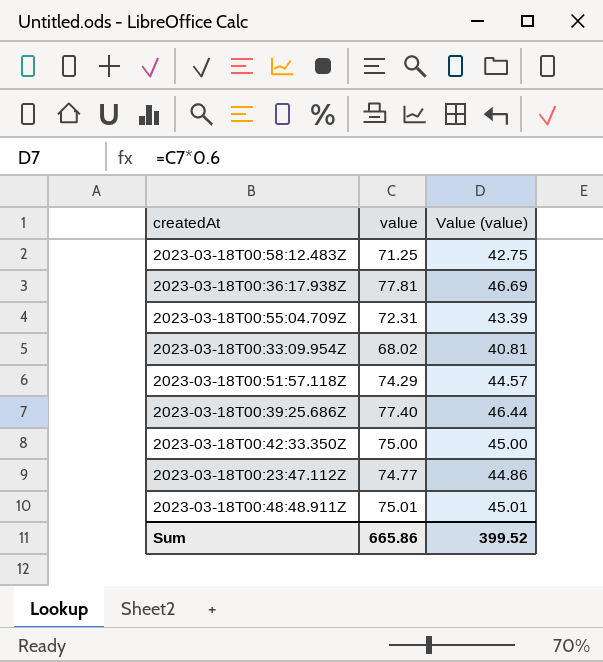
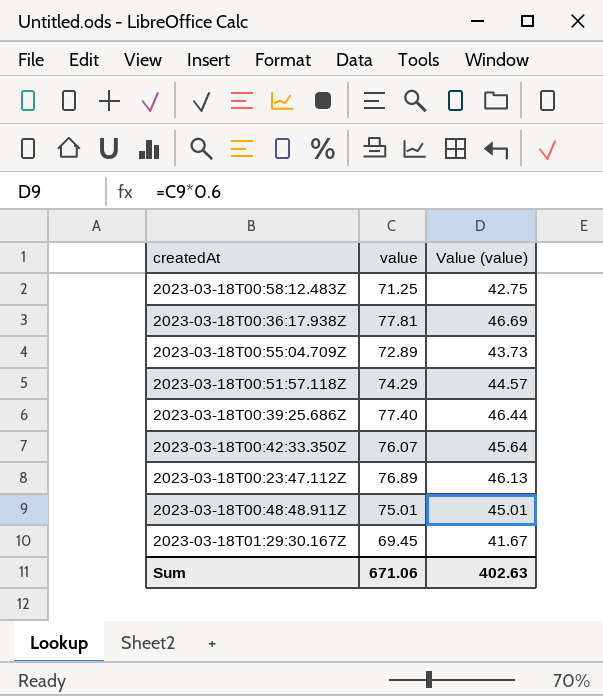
row 2023-03-18T00:33:09.954Z: 68.02 | 40.81 -> none
2023-03-18T00:55:04.709Z | value: 72.31 -> 72.89
2023-03-18T00:55:04.709Z | Value (value): 43.39 -> 43.73
2023-03-18T00:42:33.350Z | value: 75.00 -> 76.07
2023-03-18T00:42:33.350Z | Value (value): 45.00 -> 45.64
2023-03-18T00:23:47.112Z | value: 74.77 -> 76.89
2023-03-18T00:23:47.112Z | Value (value): 44.86 -> 46.13
row 2023-03-18T01:29:30.167Z: none -> 69.45 | 41.67
Sum | value: 665.86 -> 671.06
Sum | Value (value): 399.52 -> 402.63

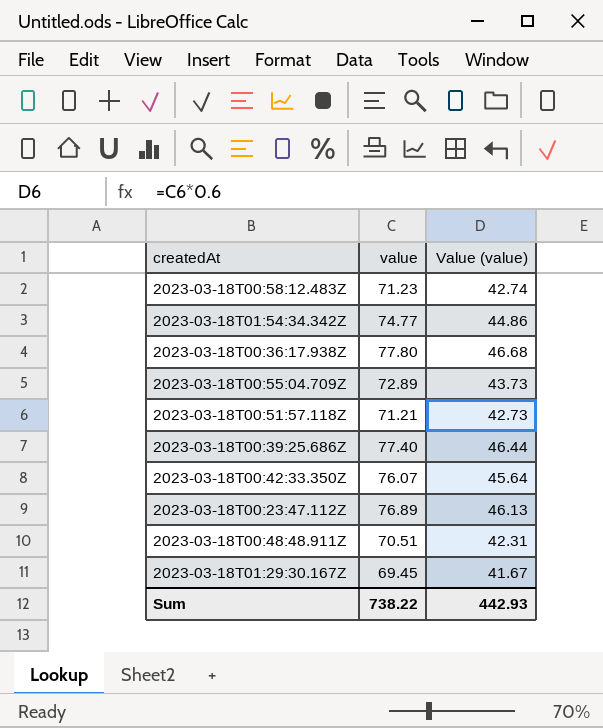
2023-03-18T00:58:12.483Z | value: 71.25 -> 71.23
2023-03-18T00:58:12.483Z | Value (value): 42.75 -> 42.74
row 2023-03-18T01:54:34.342Z: none -> 74.77 | 44.86
2023-03-18T00:36:17.938Z | value: 77.81 -> 77.80
2023-03-18T00:36:17.938Z | Value (value): 46.69 -> 46.68
2023-03-18T00:51:57.118Z | value: 74.29 -> 71.21
2023-03-18T00:51:57.118Z | Value (value): 44.57 -> 42.73
2023-03-18T00:48:48.911Z | value: 75.01 -> 70.51
2023-03-18T00:48:48.911Z | Value (value): 45.01 -> 42.31
Sum | value: 671.06 -> 738.22
Sum | Value (value): 402.63 -> 442.93

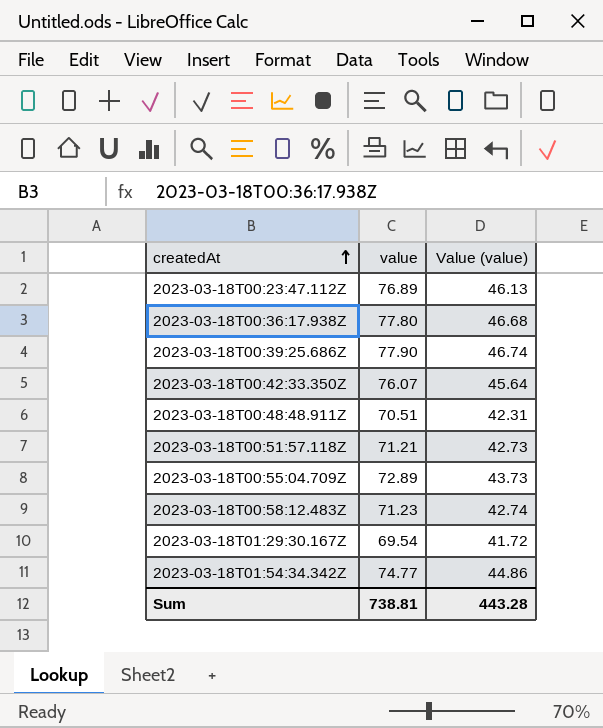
row order: none -> createdAt ascending
2023-03-18T00:39:25.686Z | value: 77.40 -> 77.90
2023-03-18T00:39:25.686Z | Value (value): 46.44 -> 46.74
2023-03-18T01:29:30.167Z | value: 69.45 -> 69.54
2023-03-18T01:29:30.167Z | Value (value): 41.67 -> 41.72
Sum | value: 738.22 -> 738.81
Sum | Value (value): 442.93 -> 443.28

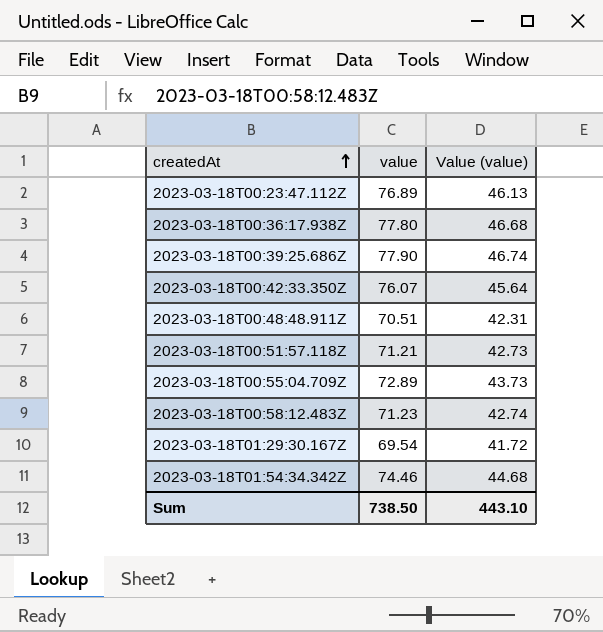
2023-03-18T01:54:34.342Z | value: 74.77 -> 74.46
2023-03-18T01:54:34.342Z | Value (value): 44.86 -> 44.68
Sum | value: 738.81 -> 738.50
Sum | Value (value): 443.28 -> 443.10

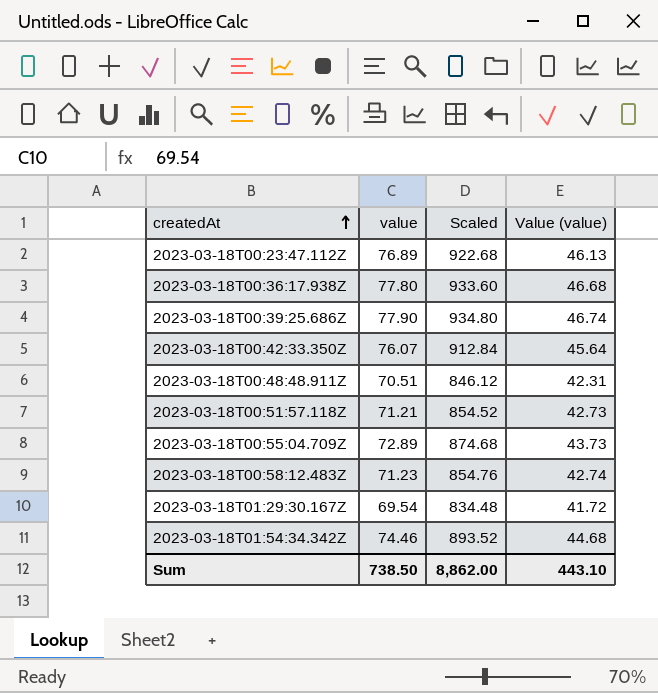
column Scaled | formula: none -> [value] * 12

